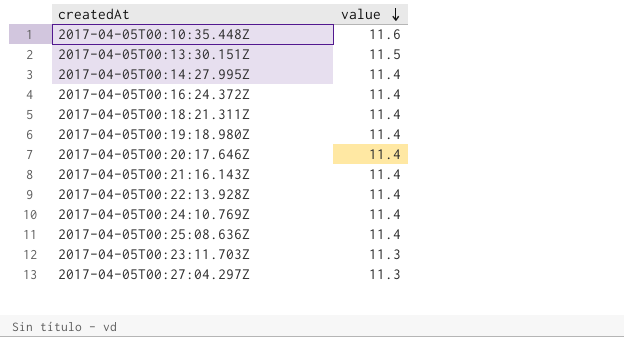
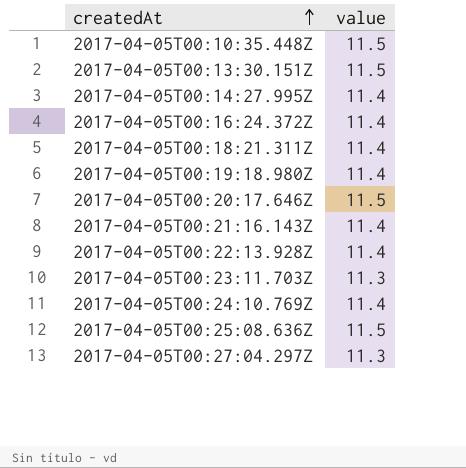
row order: value descending -> createdAt ascending
2017-04-05T00:10:35.448Z | value: 11.6 -> 11.5
2017-04-05T00:20:17.646Z | value: 11.4 -> 11.5
2017-04-05T00:25:08.636Z | value: 11.4 -> 11.5

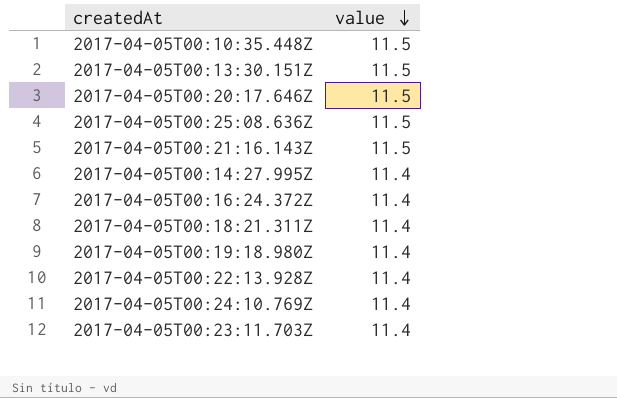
row order: createdAt ascending -> value descending
row 2017-04-05T00:27:04.297Z: 11.3 -> none
2017-04-05T00:21:16.143Z | value: 11.4 -> 11.5
2017-04-05T00:23:11.703Z | value: 11.3 -> 11.4

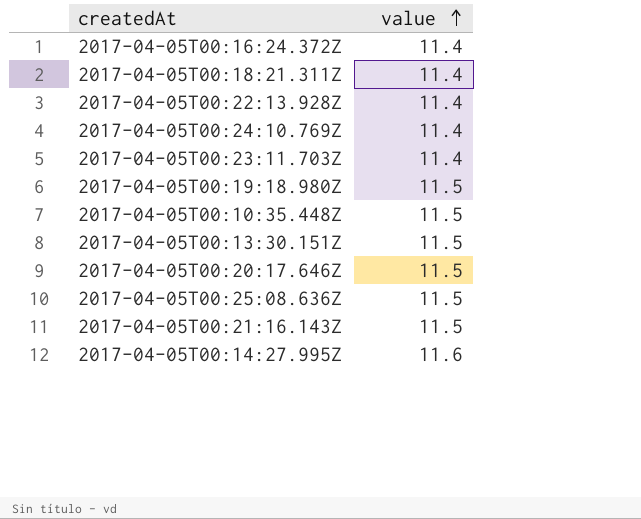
row order: value descending -> value ascending
2017-04-05T00:19:18.980Z | value: 11.4 -> 11.5
2017-04-05T00:14:27.995Z | value: 11.4 -> 11.6

